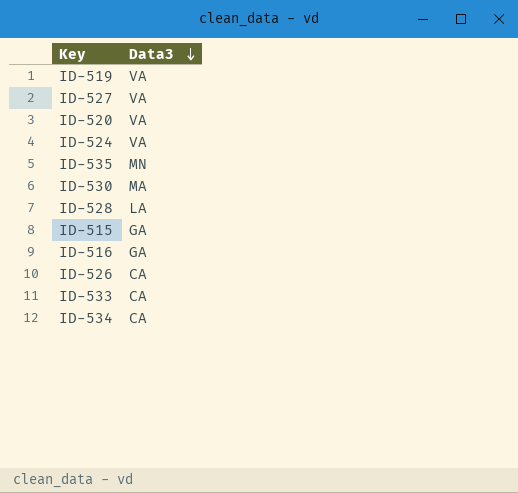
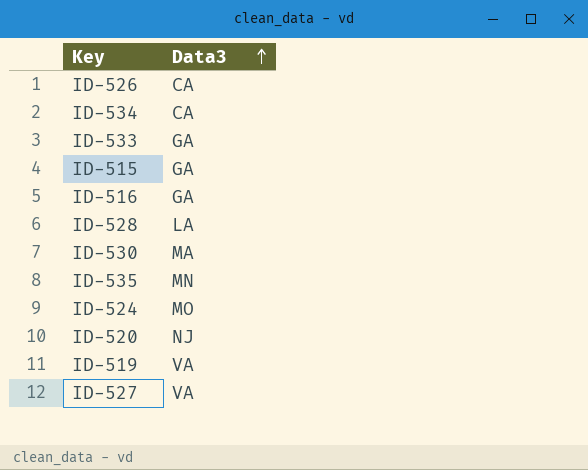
row order: Data3 descending -> Data3 ascending
ID-533 | Data3: CA -> GA
ID-524 | Data3: VA -> MO
ID-520 | Data3: VA -> NJ

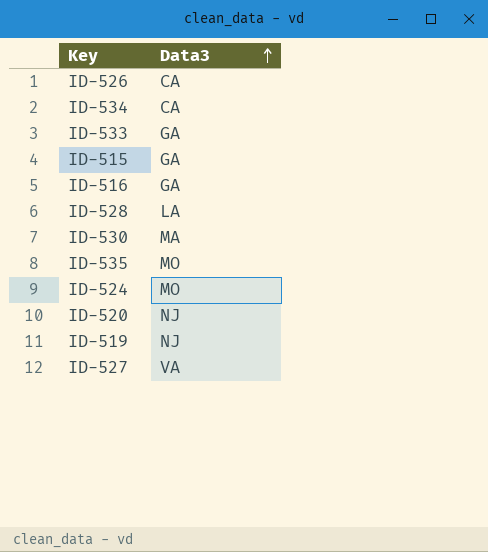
ID-535 | Data3: MN -> MO
ID-519 | Data3: VA -> NJ

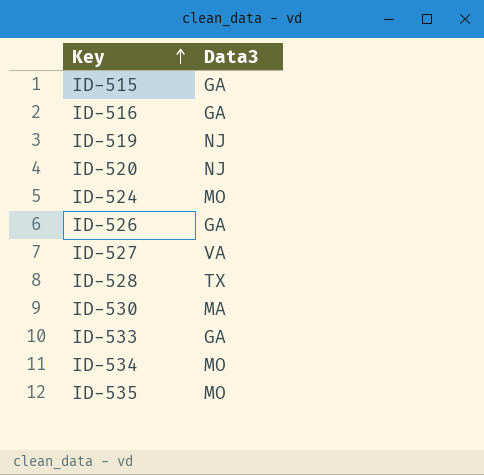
row order: Data3 ascending -> Key ascending
ID-526 | Data3: CA -> GA
ID-528 | Data3: LA -> TX
ID-534 | Data3: CA -> MO

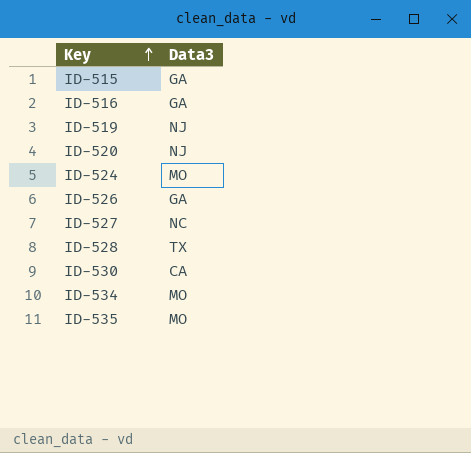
row ID-533: GA -> none
ID-527 | Data3: VA -> NC
ID-530 | Data3: MA -> CA

